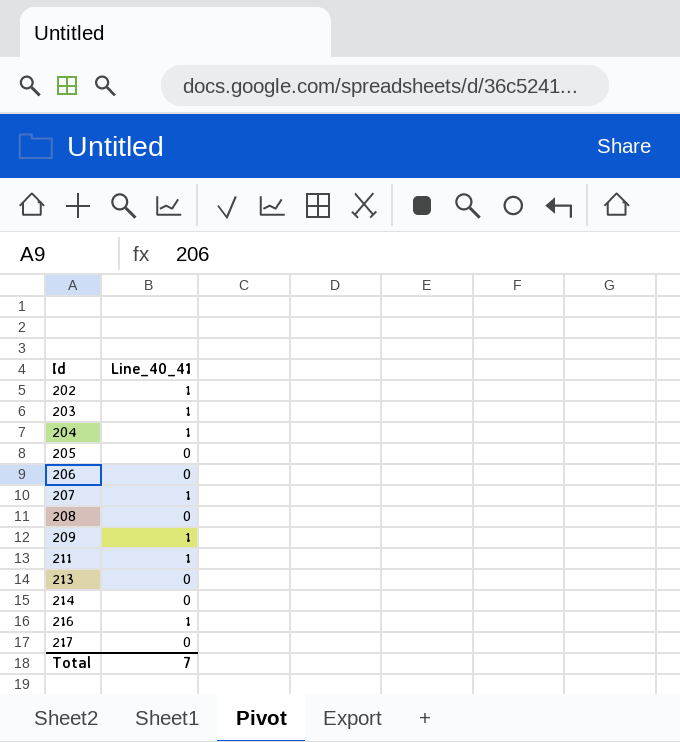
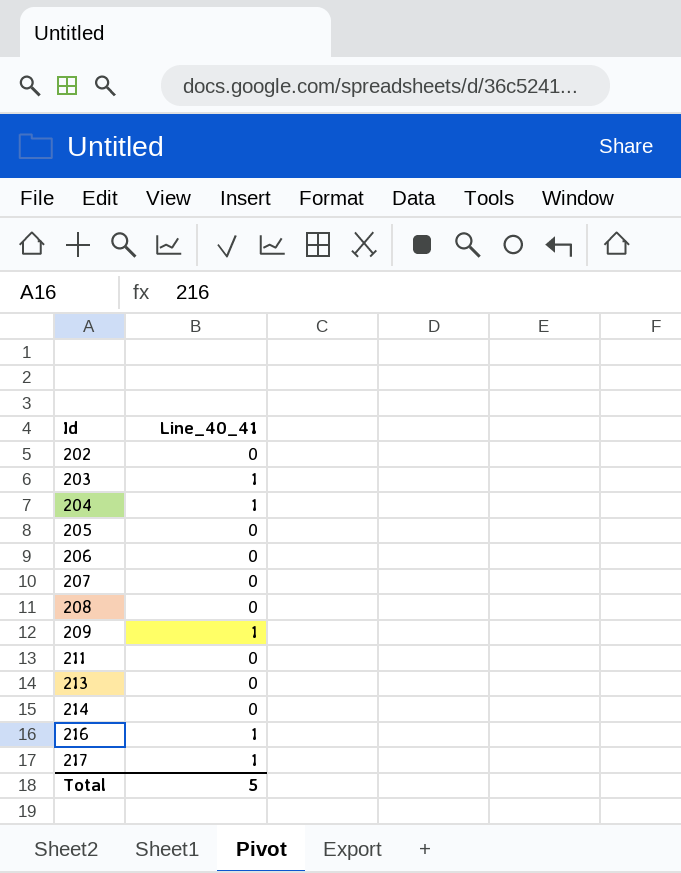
202 | Line_40_41: 1 -> 0
207 | Line_40_41: 1 -> 0
211 | Line_40_41: 1 -> 0
217 | Line_40_41: 0 -> 1
Total | Line_40_41: 7 -> 5

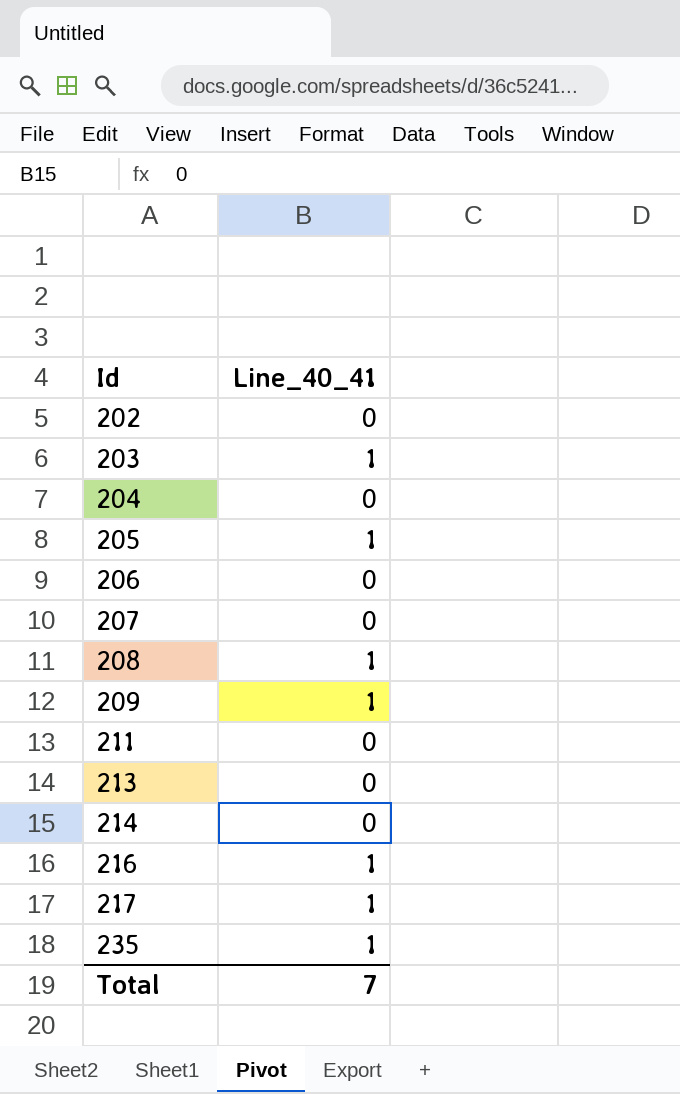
204 | Line_40_41: 1 -> 0
205 | Line_40_41: 0 -> 1
208 | Line_40_41: 0 -> 1
row 235: none -> 1
Total | Line_40_41: 5 -> 7

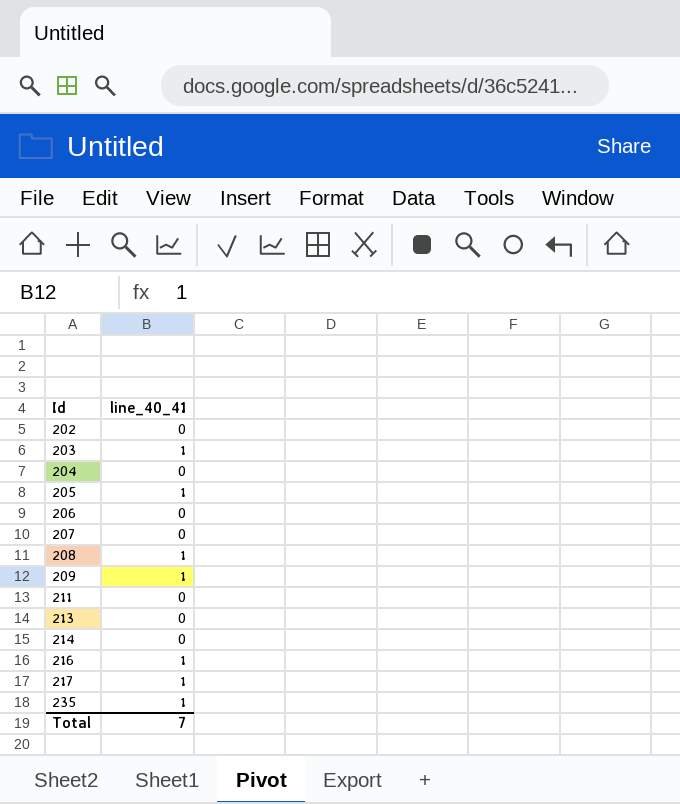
column name: Line_40_41 -> line_40_41

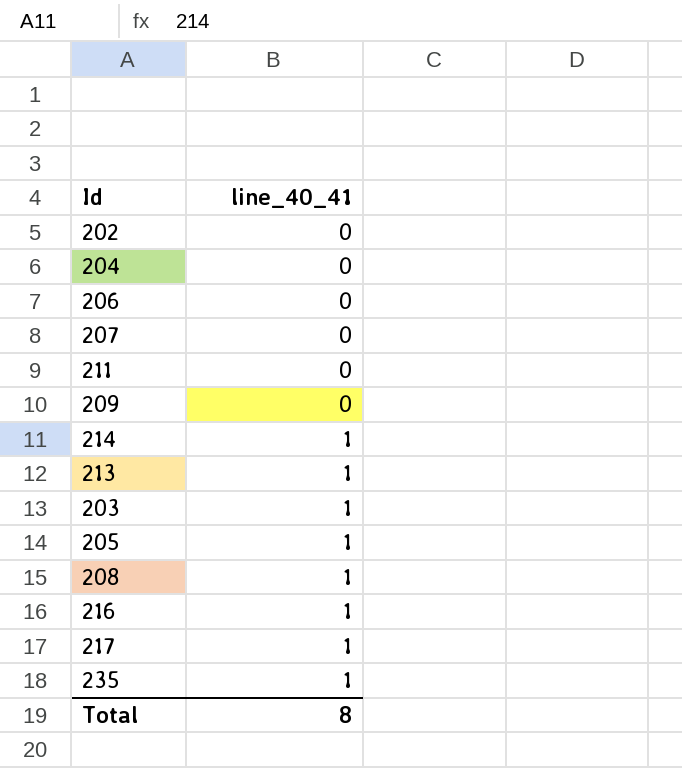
row order: Id ascending -> line_40_41 ascending
209 | line_40_41: 1 -> 0
214 | line_40_41: 0 -> 1
213 | line_40_41: 0 -> 1
Total | line_40_41: 7 -> 8

